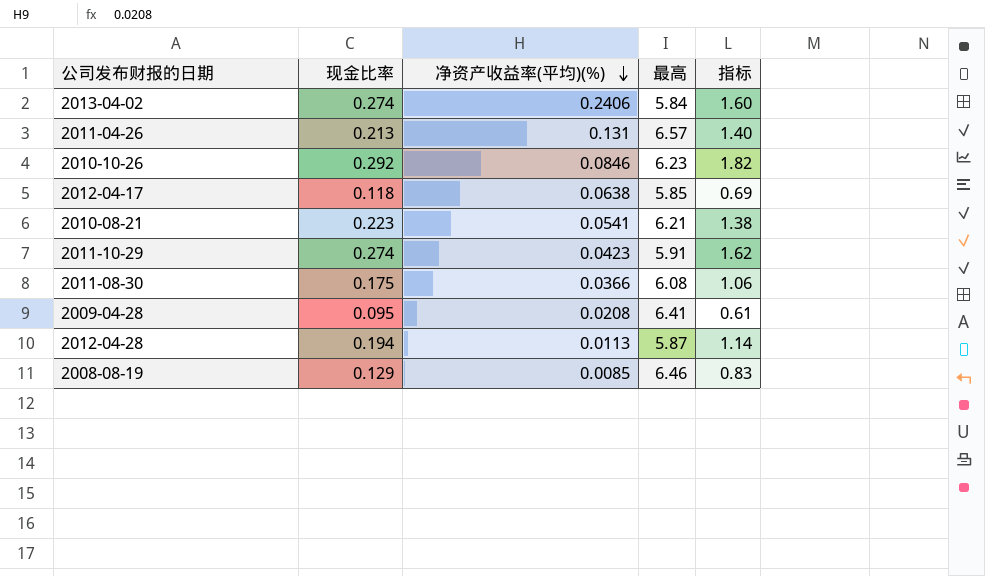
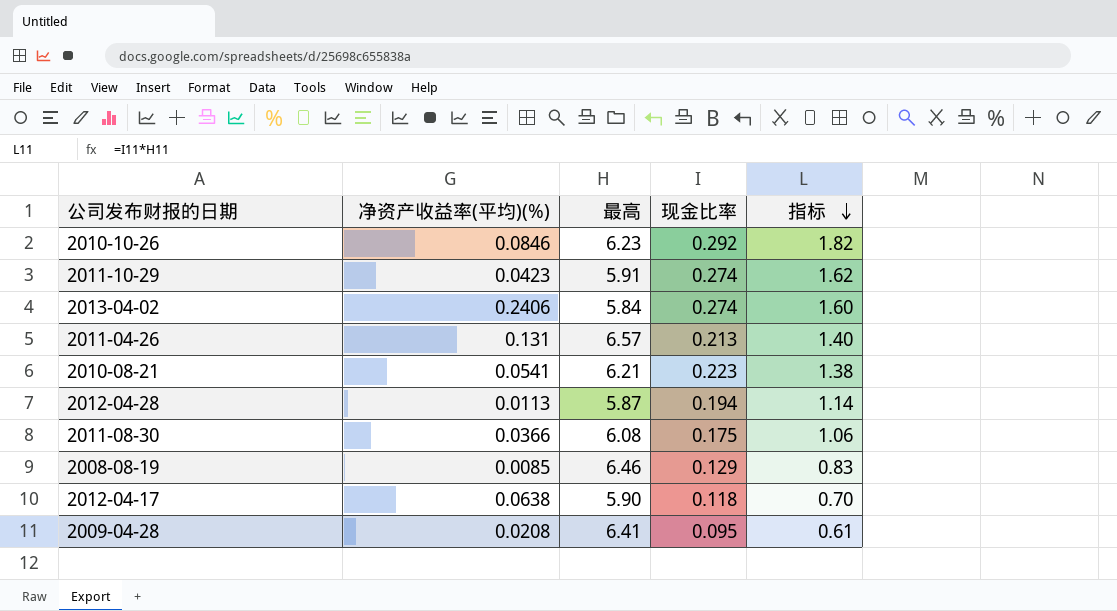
row order: 净资产收益率(平均)(%) descending -> 指标 descending
column 现金比率 | position: 2 -> 4
2012-04-17 | 最高: 5.85 -> 5.90
2012-04-17 | 指标: 0.69 -> 0.70

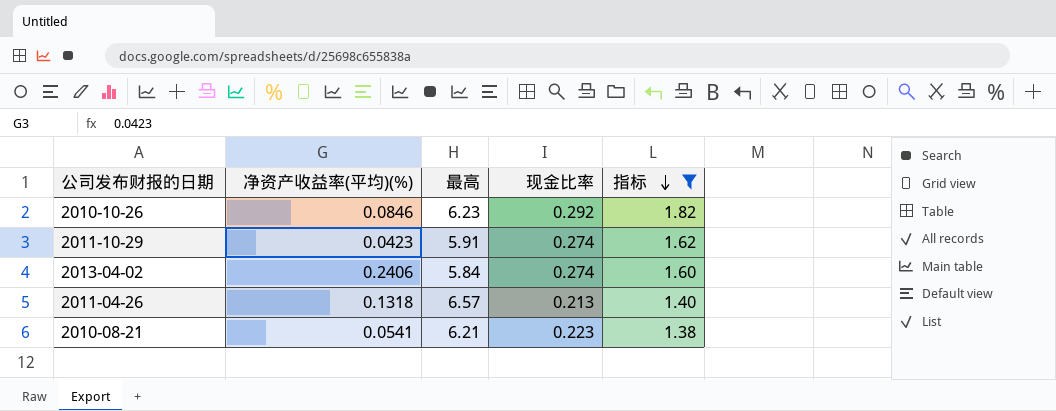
filter: none -> 指标 >= 1.38
2011-04-26 | 净资产收益率(平均)(%): 0.131 -> 0.1318

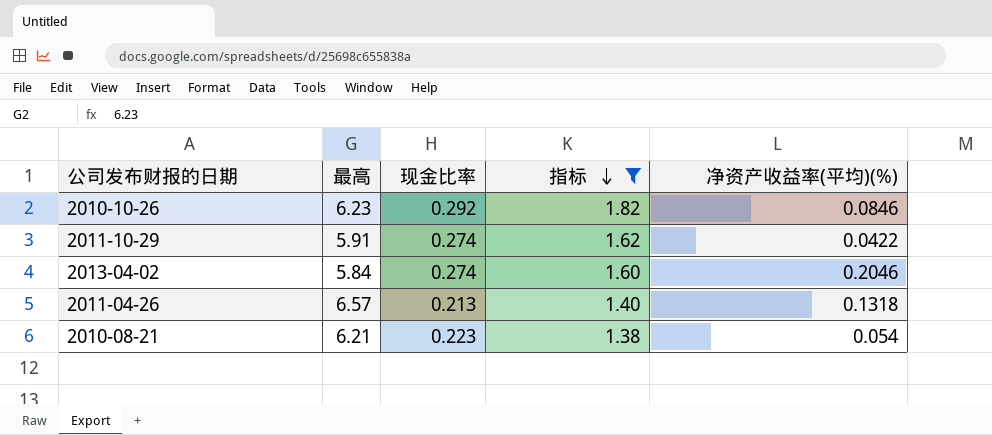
column 净资产收益率(平均)(%) | position: 2 -> 5
2011-10-29 | 净资产收益率(平均)(%): 0.0423 -> 0.0422
2013-04-02 | 净资产收益率(平均)(%): 0.2406 -> 0.2046
2010-08-21 | 净资产收益率(平均)(%): 0.0541 -> 0.054

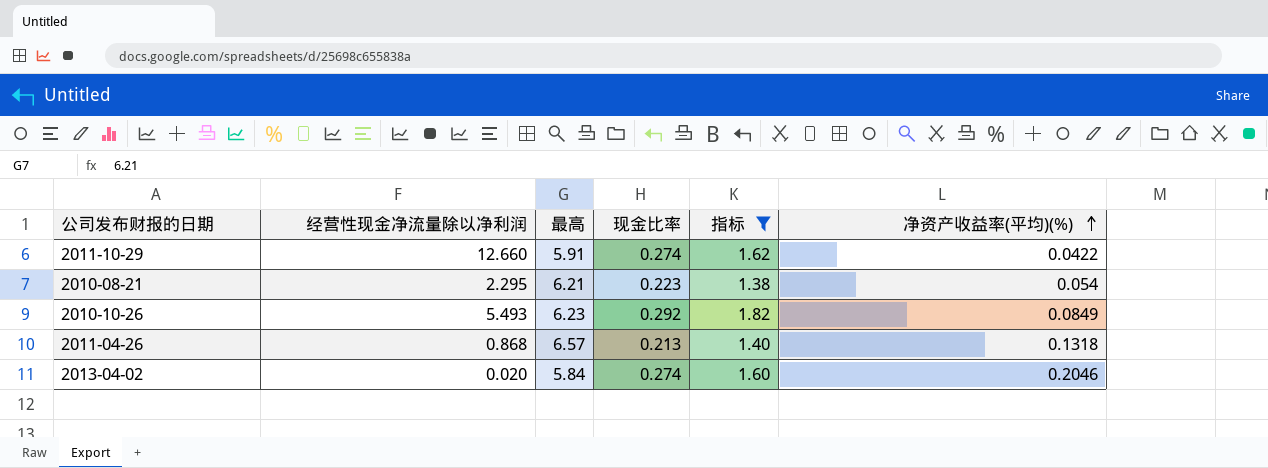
row order: 指标 descending -> 净资产收益率(平均)(%) ascending
column 经营性现金净流量除以净利润 | position: none -> 2
2010-10-26 | 净资产收益率(平均)(%): 0.0846 -> 0.0849

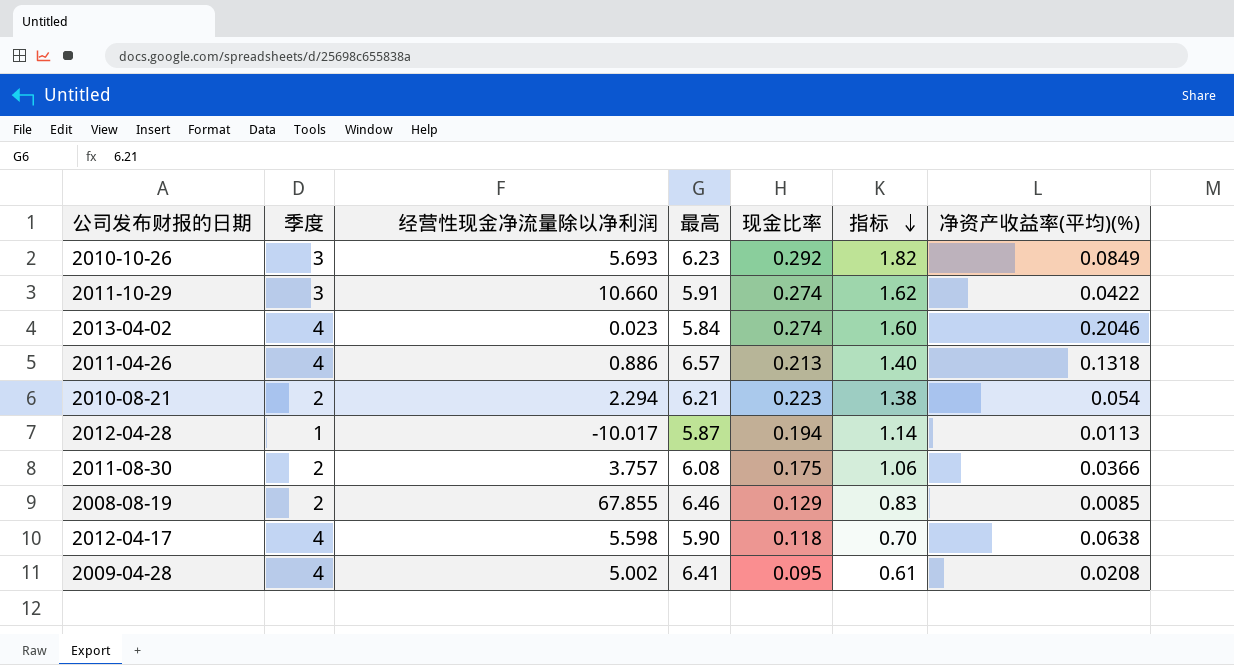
filter: 指标 >= 1.38 -> none
row order: 净资产收益率(平均)(%) ascending -> 指标 descending
column 季度 | position: none -> 2
2010-10-26 | 经营性现金净流量除以净利润: 5.493 -> 5.693
2011-10-29 | 经营性现金净流量除以净利润: 12.660 -> 10.660
2013-04-02 | 经营性现金净流量除以净利润: 0.020 -> 0.023
2011-04-26 | 经营性现金净流量除以净利润: 0.868 -> 0.886
2010-08-21 | 经营性现金净流量除以净利润: 2.295 -> 2.294

